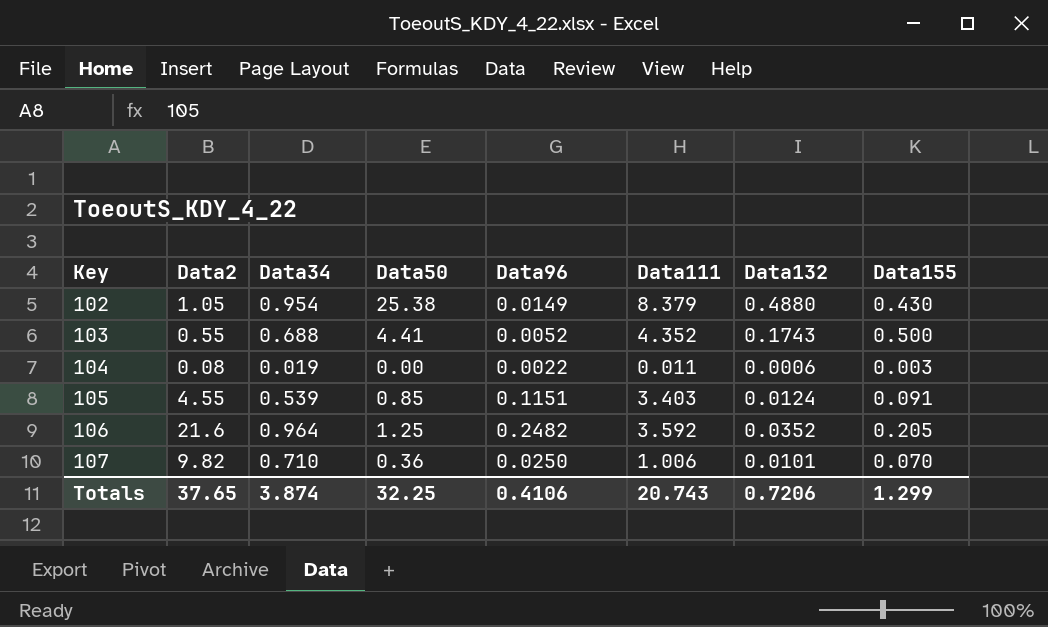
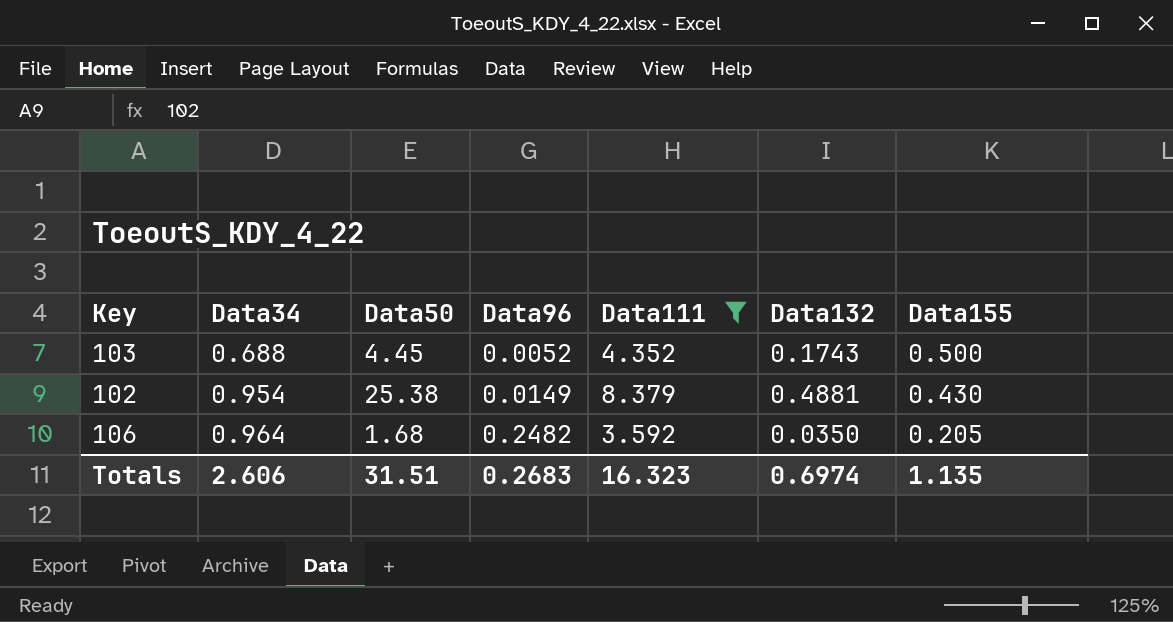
filter: none -> Data111 >= 3.592
row order: Key ascending -> Data34 ascending
column Data2 | position: 2 -> none
103 | Data50: 4.41 -> 4.45
102 | Data132: 0.4880 -> 0.4881
106 | Data50: 1.25 -> 1.68
106 | Data132: 0.0352 -> 0.0350
Totals | Data34: 3.874 -> 2.606
Totals | Data50: 32.25 -> 31.51
Totals | Data96: 0.4106 -> 0.2683
Totals | Data111: 20.743 -> 16.323
Totals | Data132: 0.7206 -> 0.6974
Totals | Data155: 1.299 -> 1.135

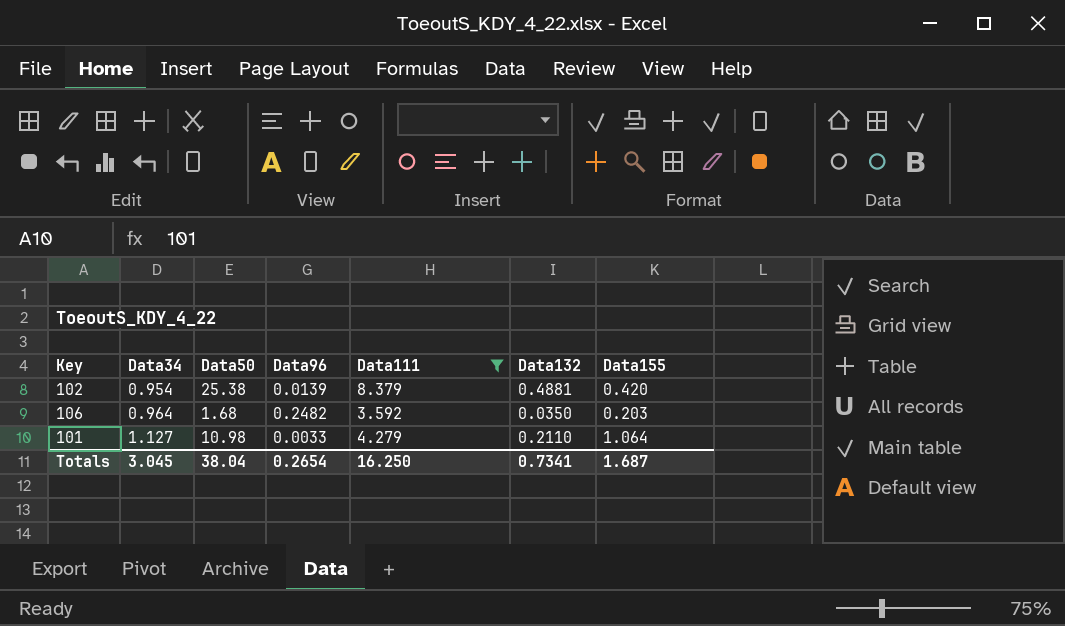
row 103: 0.688 | 4.45 | 0.0052 | 4.352 | 0.1743 | 0.500 -> none
102 | Data96: 0.0149 -> 0.0139
102 | Data155: 0.430 -> 0.420
106 | Data155: 0.205 -> 0.203
row 101: none -> 1.127 | 10.98 | 0.0033 | 4.279 | 0.2110 | 1.064
Totals | Data34: 2.606 -> 3.045
Totals | Data50: 31.51 -> 38.04
Totals | Data96: 0.2683 -> 0.2654
Totals | Data111: 16.323 -> 16.250
Totals | Data132: 0.6974 -> 0.7341
Totals | Data155: 1.135 -> 1.687

